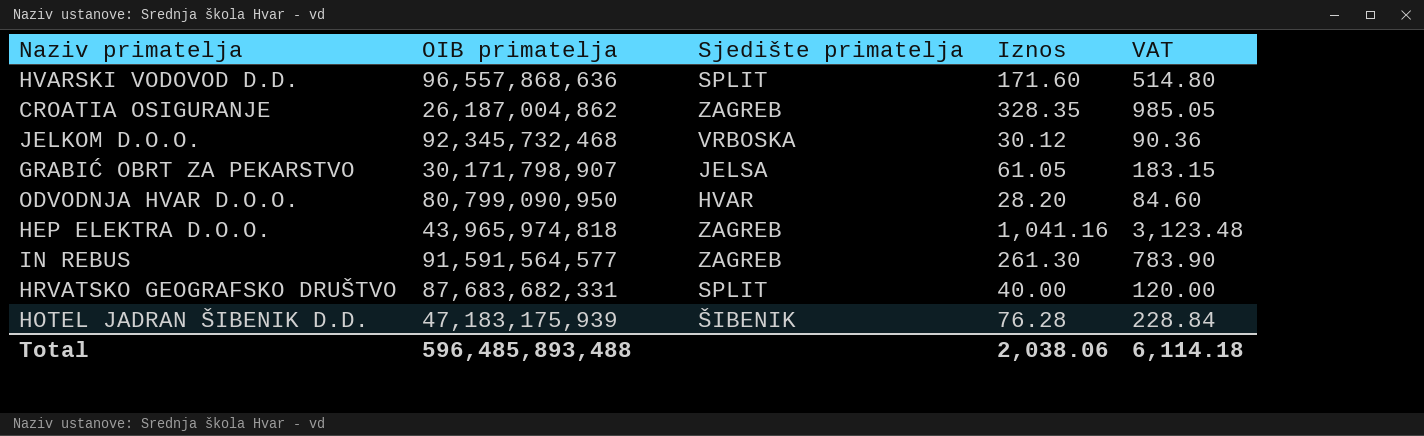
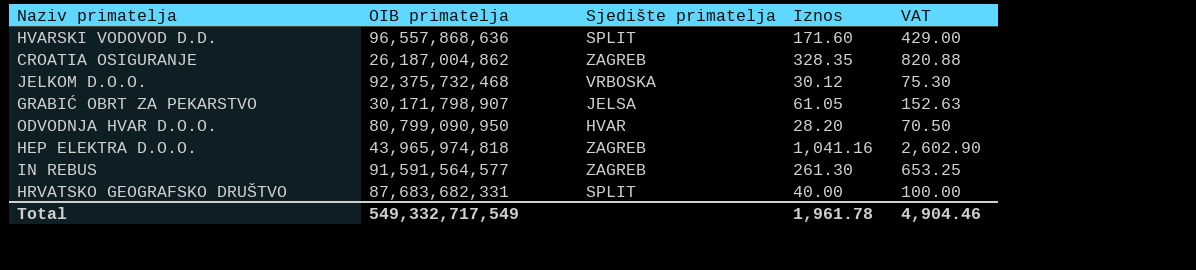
column VAT | formula: [Iznos] * 3 -> [Iznos] * 2.5
row HOTEL JADRAN ŠIBENIK D.D.: 47,183,175,939 | ŠIBENIK | 76.28 | 228.84 -> none
JELKOM D.O.O. | OIB primatelja: 92,345,732,468 -> 92,375,732,468
Total | OIB primatelja: 596,485,893,488 -> 549,332,717,549
Total | Iznos: 2,038.06 -> 1,961.78
Total | VAT: 6,114.18 -> 4,904.46

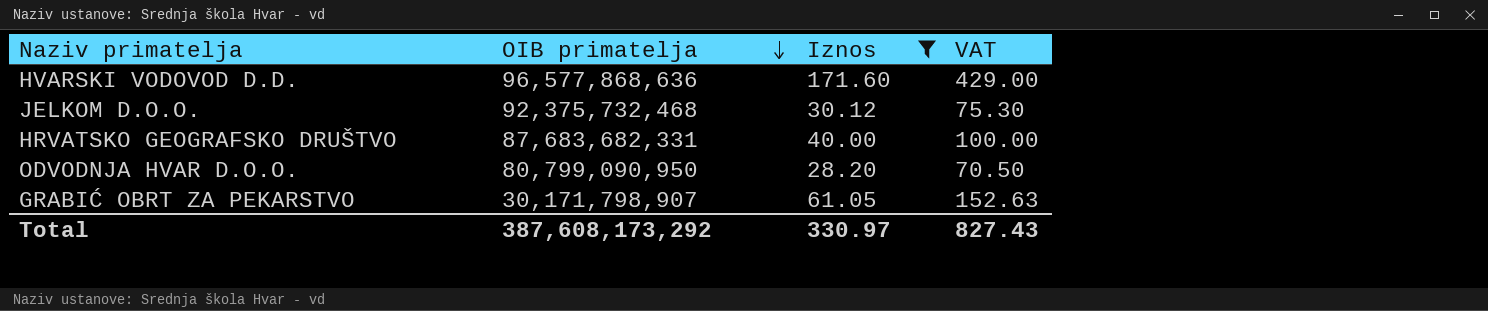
filter: none -> Iznos <= 171.60
row order: none -> OIB primatelja descending
column Sjedište primatelja | position: 3 -> none
HVARSKI VODOVOD D.D. | OIB primatelja: 96,557,868,636 -> 96,577,868,636
Total | OIB primatelja: 549,332,717,549 -> 387,608,173,292
Total | Iznos: 1,961.78 -> 330.97
Total | VAT: 4,904.46 -> 827.43

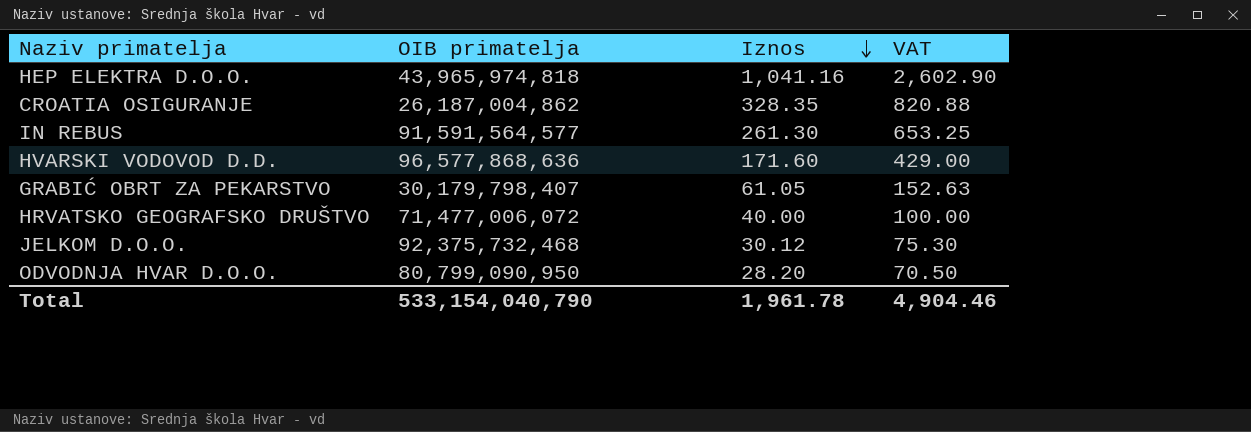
filter: Iznos <= 171.60 -> none
row order: OIB primatelja descending -> Iznos descending
GRABIĆ OBRT ZA PEKARSTVO | OIB primatelja: 30,171,798,907 -> 30,179,798,407
HRVATSKO GEOGRAFSKO DRUŠTVO | OIB primatelja: 87,683,682,331 -> 71,477,006,072
Total | OIB primatelja: 387,608,173,292 -> 533,154,040,790
Total | Iznos: 330.97 -> 1,961.78
Total | VAT: 827.43 -> 4,904.46

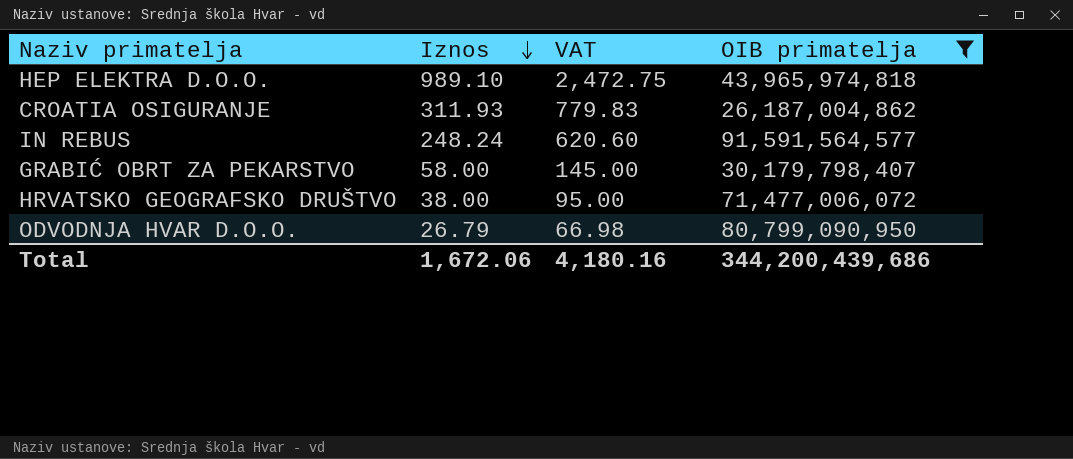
filter: none -> OIB primatelja <= 91,591,564,577
column OIB primatelja | position: 2 -> 4
HEP ELEKTRA D.O.O. | Iznos: 1,041.16 -> 989.10
HEP ELEKTRA D.O.O. | VAT: 2,602.90 -> 2,472.75
CROATIA OSIGURANJE | Iznos: 328.35 -> 311.93
CROATIA OSIGURANJE | VAT: 820.88 -> 779.83
IN REBUS | Iznos: 261.30 -> 248.24
IN REBUS | VAT: 653.25 -> 620.60
GRABIĆ OBRT ZA PEKARSTVO | Iznos: 61.05 -> 58.00
GRABIĆ OBRT ZA PEKARSTVO | VAT: 152.63 -> 145.00
HRVATSKO GEOGRAFSKO DRUŠTVO | Iznos: 40.00 -> 38.00
HRVATSKO GEOGRAFSKO DRUŠTVO | VAT: 100.00 -> 95.00
ODVODNJA HVAR D.O.O. | Iznos: 28.20 -> 26.79
ODVODNJA HVAR D.O.O. | VAT: 70.50 -> 66.98
Total | Iznos: 1,961.78 -> 1,672.06
Total | VAT: 4,904.46 -> 4,180.16
Total | OIB primatelja: 533,154,040,790 -> 344,200,439,686

